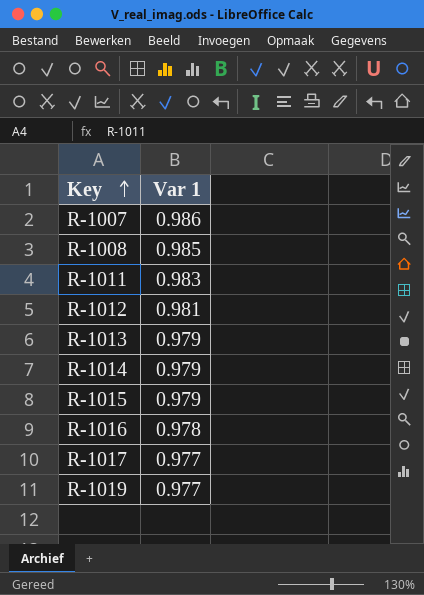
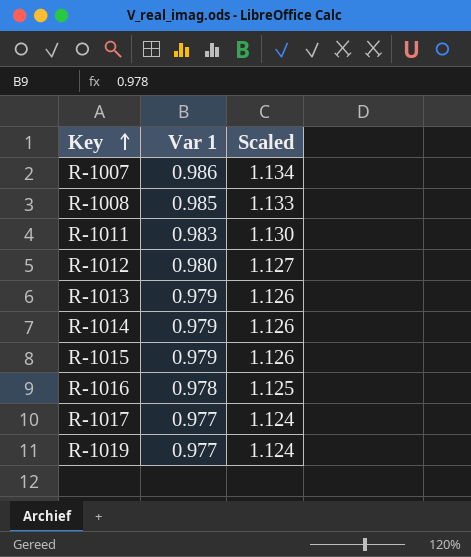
column Scaled | formula: none -> [Var 1] * 1.15
R-1012 | Var 1: 0.981 -> 0.980

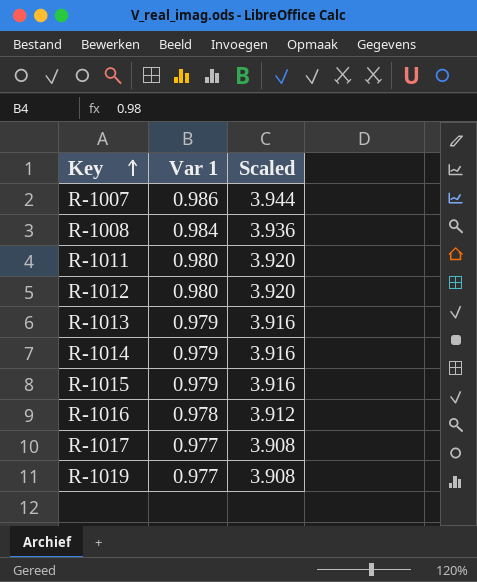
column Scaled | formula: [Var 1] * 1.15 -> [Var 1] * 4
R-1008 | Var 1: 0.985 -> 0.984
R-1011 | Var 1: 0.983 -> 0.980

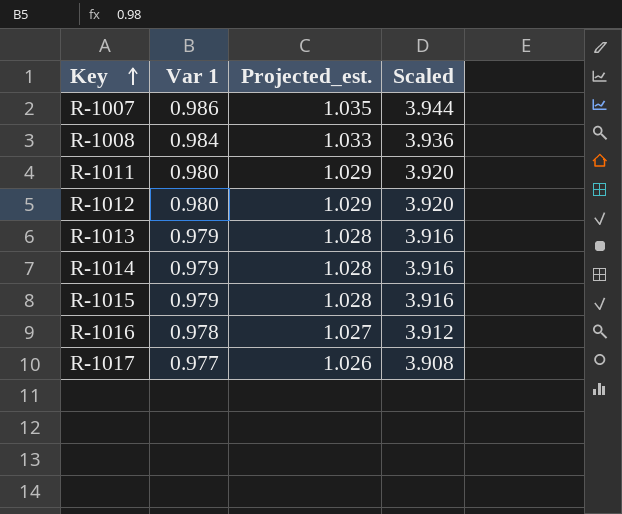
column Projected_est. | formula: none -> [Var 1] * 1.05
row R-1019: 0.977 | 3.908 -> none

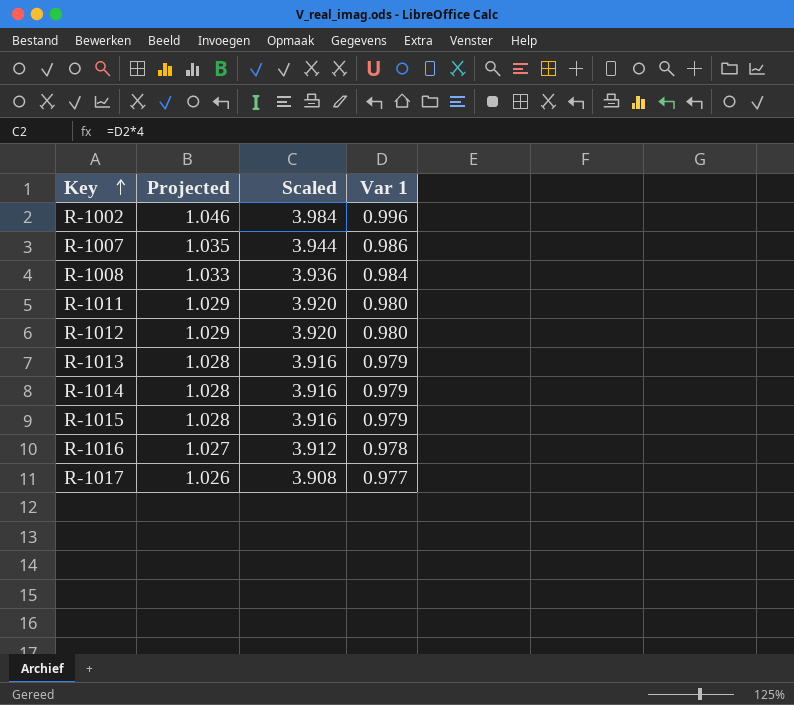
column name: Projected_est. -> Projected
column Var 1 | position: 2 -> 4
row R-1002: none -> 1.046 | 3.984 | 0.996

